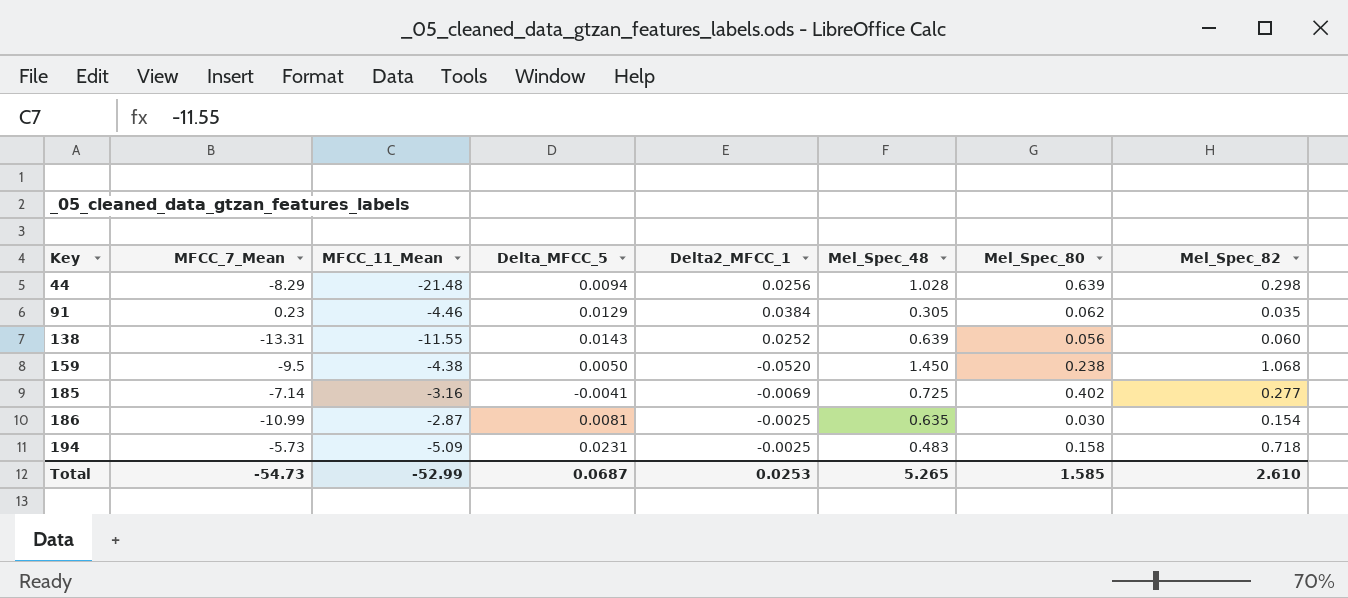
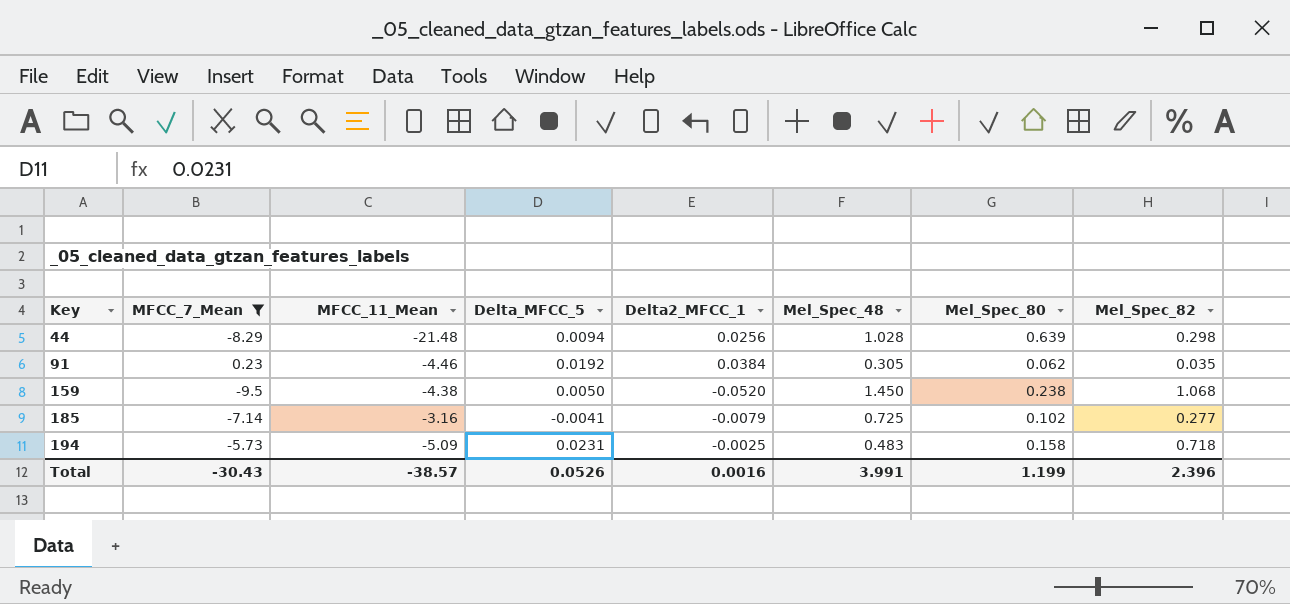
filter: none -> MFCC_7_Mean >= -9.5
91 | Delta_MFCC_5: 0.0129 -> 0.0192
185 | Delta2_MFCC_1: -0.0069 -> -0.0079
185 | Mel_Spec_80: 0.402 -> 0.102
Total | MFCC_7_Mean: -54.73 -> -30.43
Total | MFCC_11_Mean: -52.99 -> -38.57
Total | Delta_MFCC_5: 0.0687 -> 0.0526
Total | Delta2_MFCC_1: 0.0253 -> 0.0016
Total | Mel_Spec_48: 5.265 -> 3.991
Total | Mel_Spec_80: 1.585 -> 1.199
Total | Mel_Spec_82: 2.610 -> 2.396

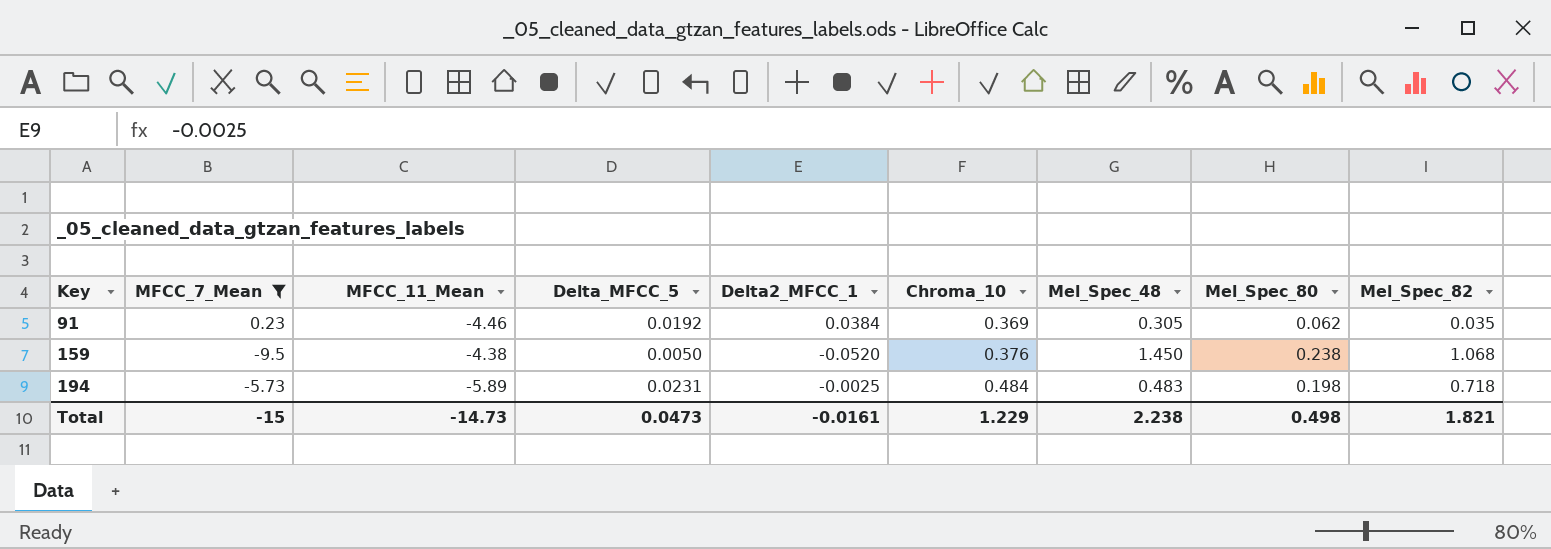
column Chroma_10 | position: none -> 6
row 44: -8.29 | -21.48 | 0.0094 | 0.0256 | 1.028 | 0.639 | 0.298 -> none
row 185: -7.14 | -3.16 | -0.0041 | -0.0079 | 0.725 | 0.102 | 0.277 -> none
194 | MFCC_11_Mean: -5.09 -> -5.89
194 | Mel_Spec_80: 0.158 -> 0.198
Total | MFCC_7_Mean: -30.43 -> -15
Total | MFCC_11_Mean: -38.57 -> -14.73
Total | Delta_MFCC_5: 0.0526 -> 0.0473
Total | Delta2_MFCC_1: 0.0016 -> -0.0161
Total | Mel_Spec_48: 3.991 -> 2.238
Total | Mel_Spec_80: 1.199 -> 0.498
Total | Mel_Spec_82: 2.396 -> 1.821

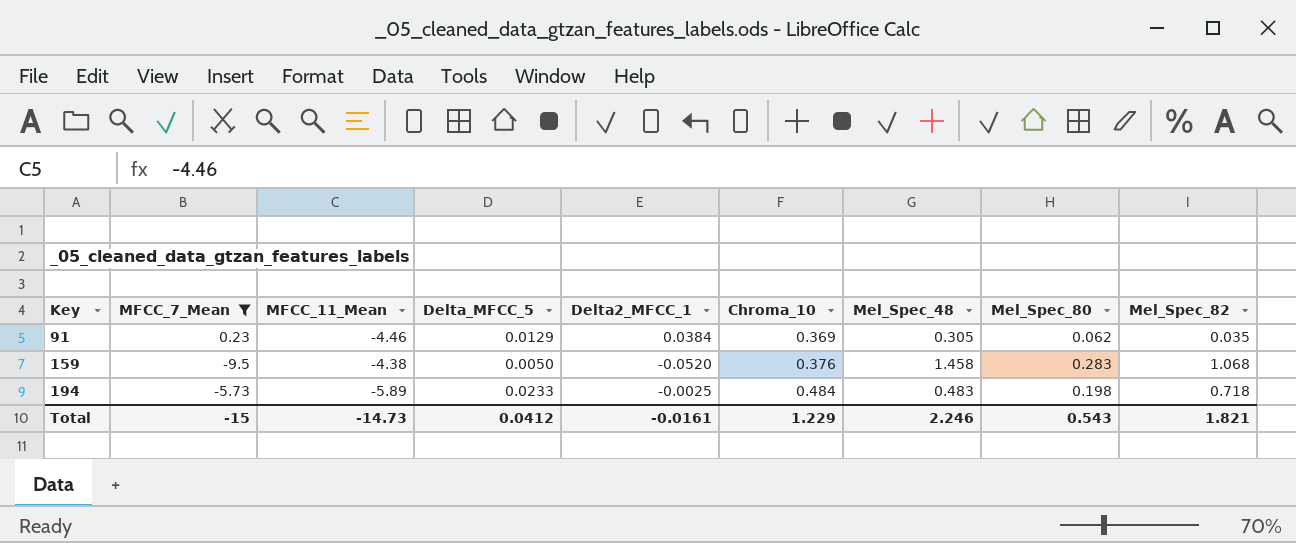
91 | Delta_MFCC_5: 0.0192 -> 0.0129
159 | Mel_Spec_48: 1.450 -> 1.458
159 | Mel_Spec_80: 0.238 -> 0.283
194 | Delta_MFCC_5: 0.0231 -> 0.0233
Total | Delta_MFCC_5: 0.0473 -> 0.0412
Total | Mel_Spec_48: 2.238 -> 2.246
Total | Mel_Spec_80: 0.498 -> 0.543

